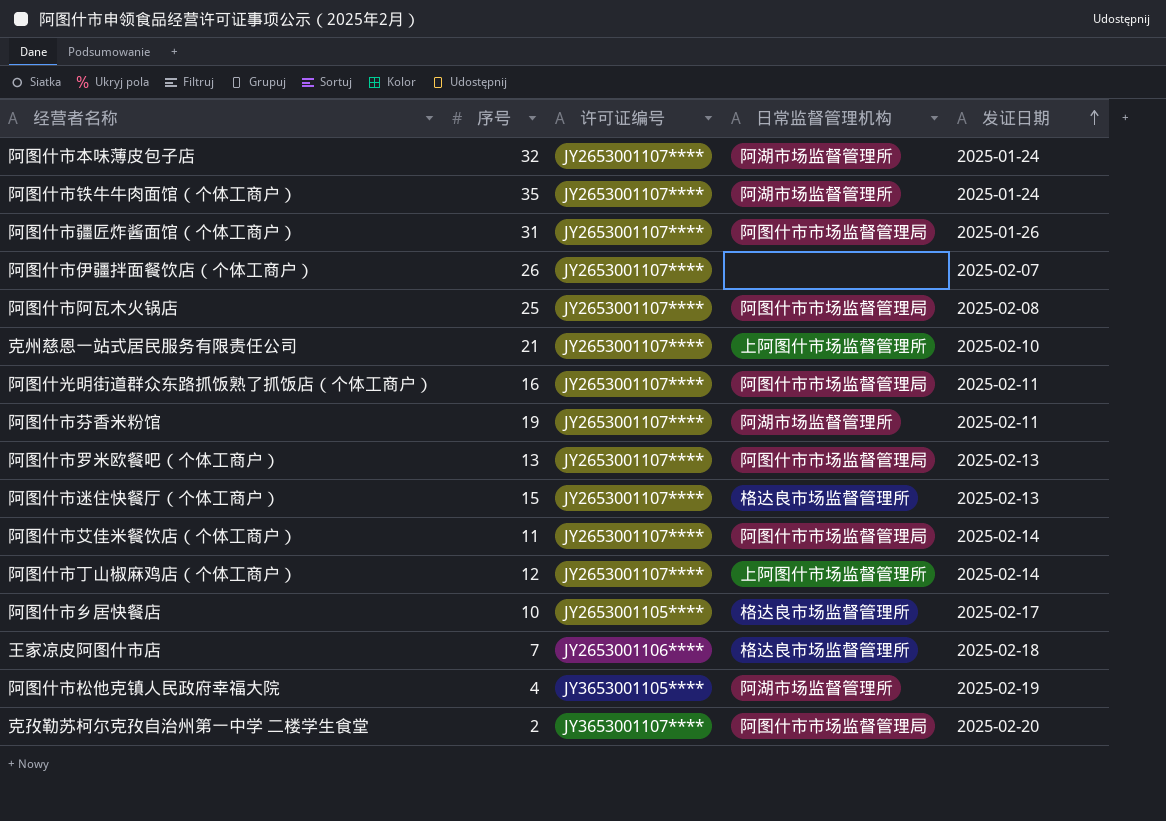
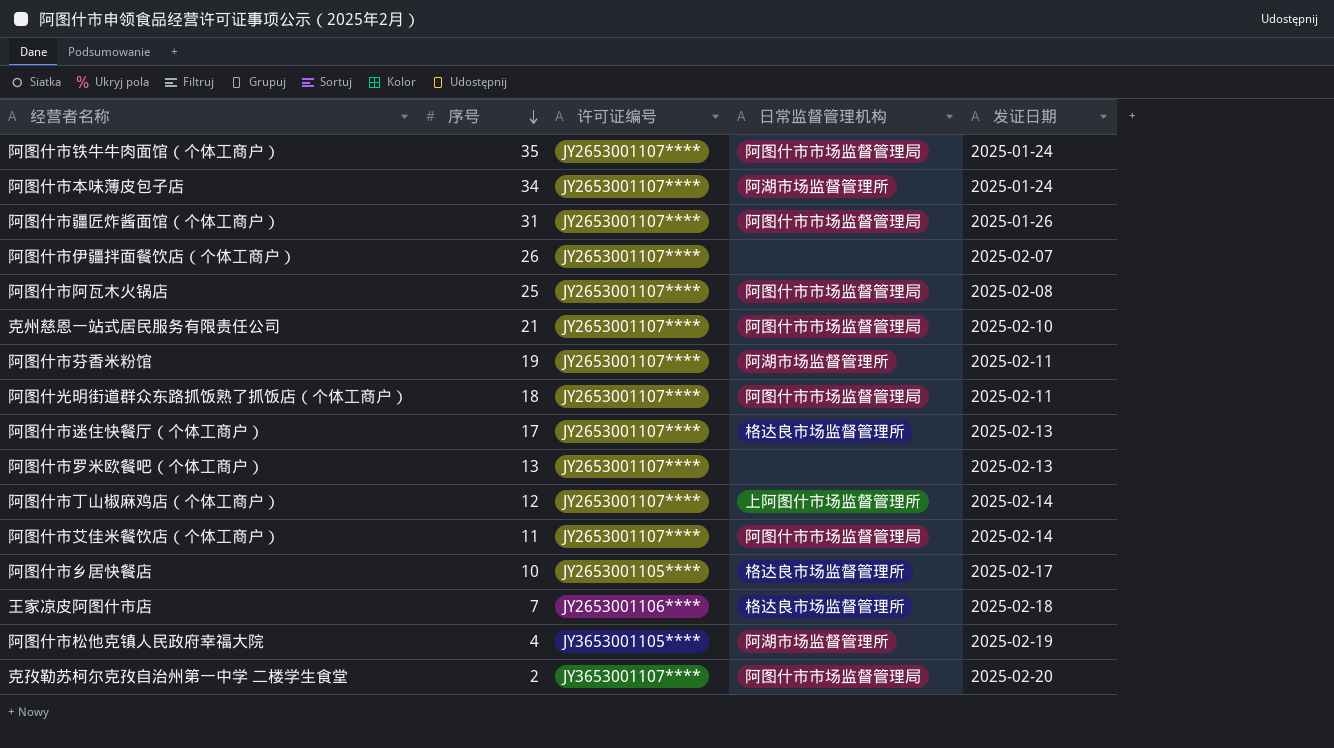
row order: 发证日期 ascending -> 序号 descending
阿图什市铁牛牛肉面馆（个体工商户） | 日常监督管理机构: 阿湖市场监督管理所 -> 阿图什市市场监督管理局
阿图什市本味薄皮包子店 | 序号: 32 -> 34
克州慈恩一站式居民服务有限责任公司 | 日常监督管理机构: 上阿图什市场监督管理所 -> 阿图什市市场监督管理局
阿图什光明街道群众东路抓饭熟了抓饭店（个体工商户） | 序号: 16 -> 18
阿图什市迷住快餐厅（个体工商户） | 序号: 15 -> 17
阿图什市罗米欧餐吧（个体工商户） | 日常监督管理机构: 阿图什市市场监督管理局 -> none

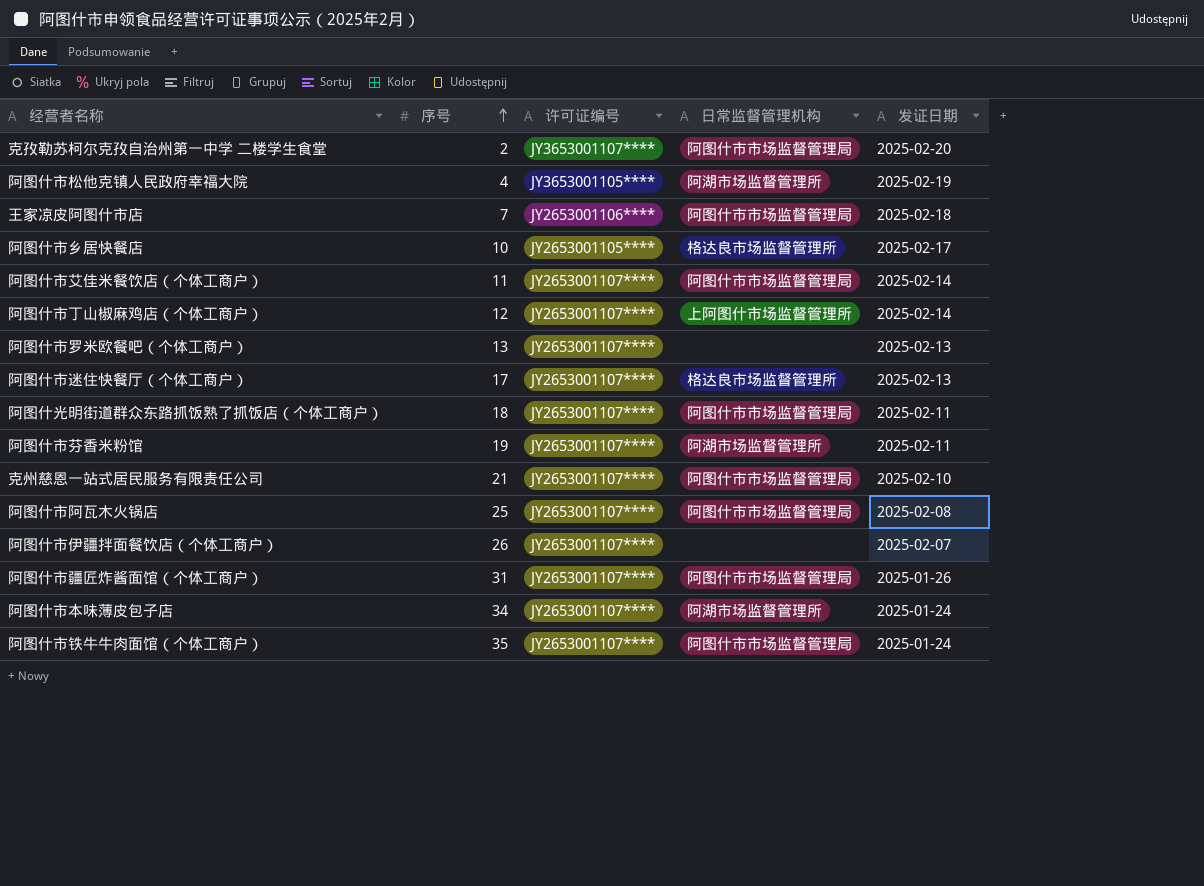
row order: 序号 descending -> 序号 ascending
王家凉皮阿图什市店 | 日常监督管理机构: 格达良市场监督管理所 -> 阿图什市市场监督管理局

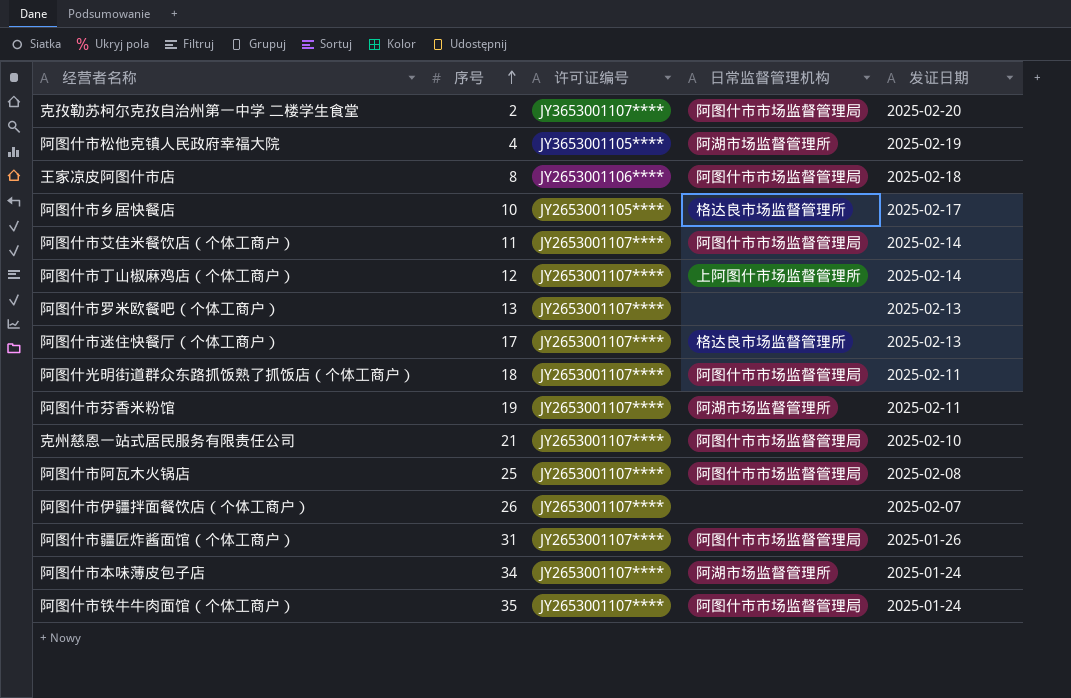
王家凉皮阿图什市店 | 序号: 7 -> 8

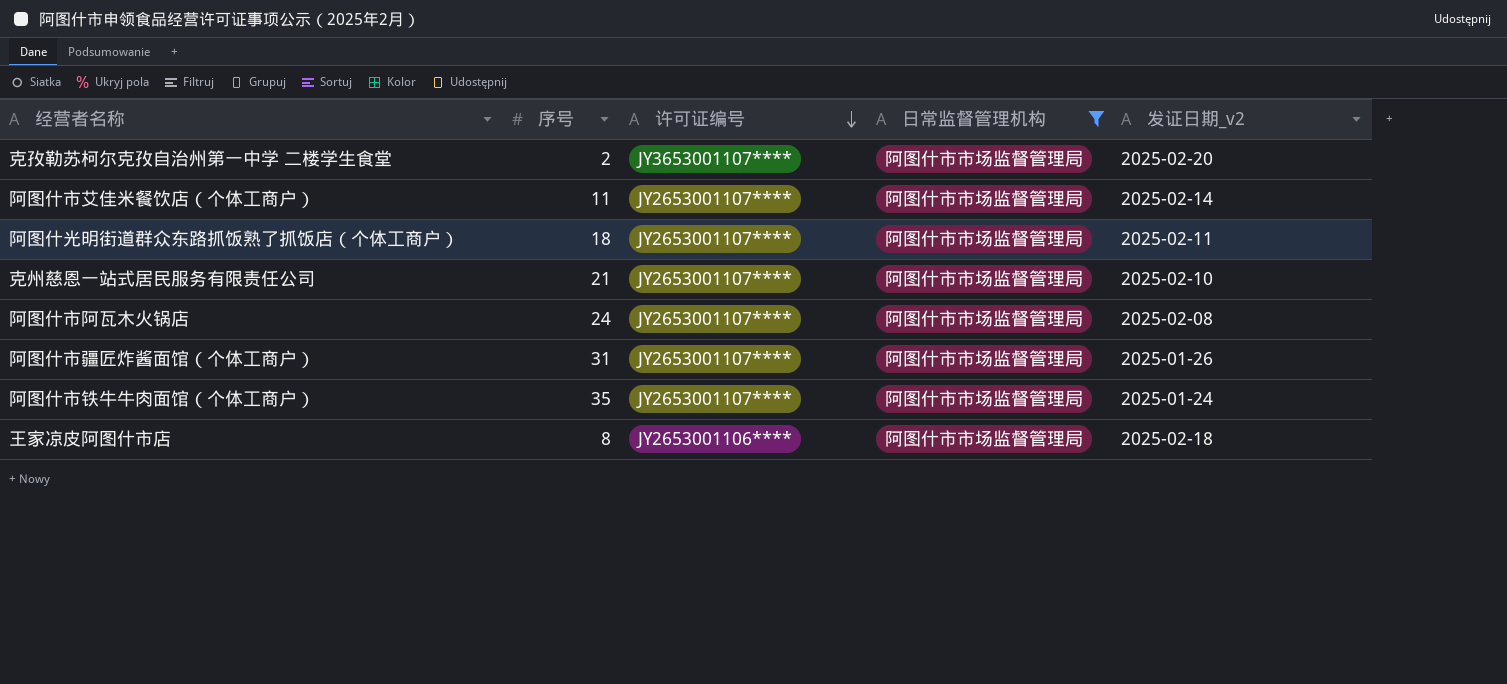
filter: none -> 日常监督管理机构 = 阿图什市市场监督管理局
row order: 序号 ascending -> 许可证编号 descending
column name: 发证日期 -> 发证日期_v2
阿图什市阿瓦木火锅店 | 序号: 25 -> 24

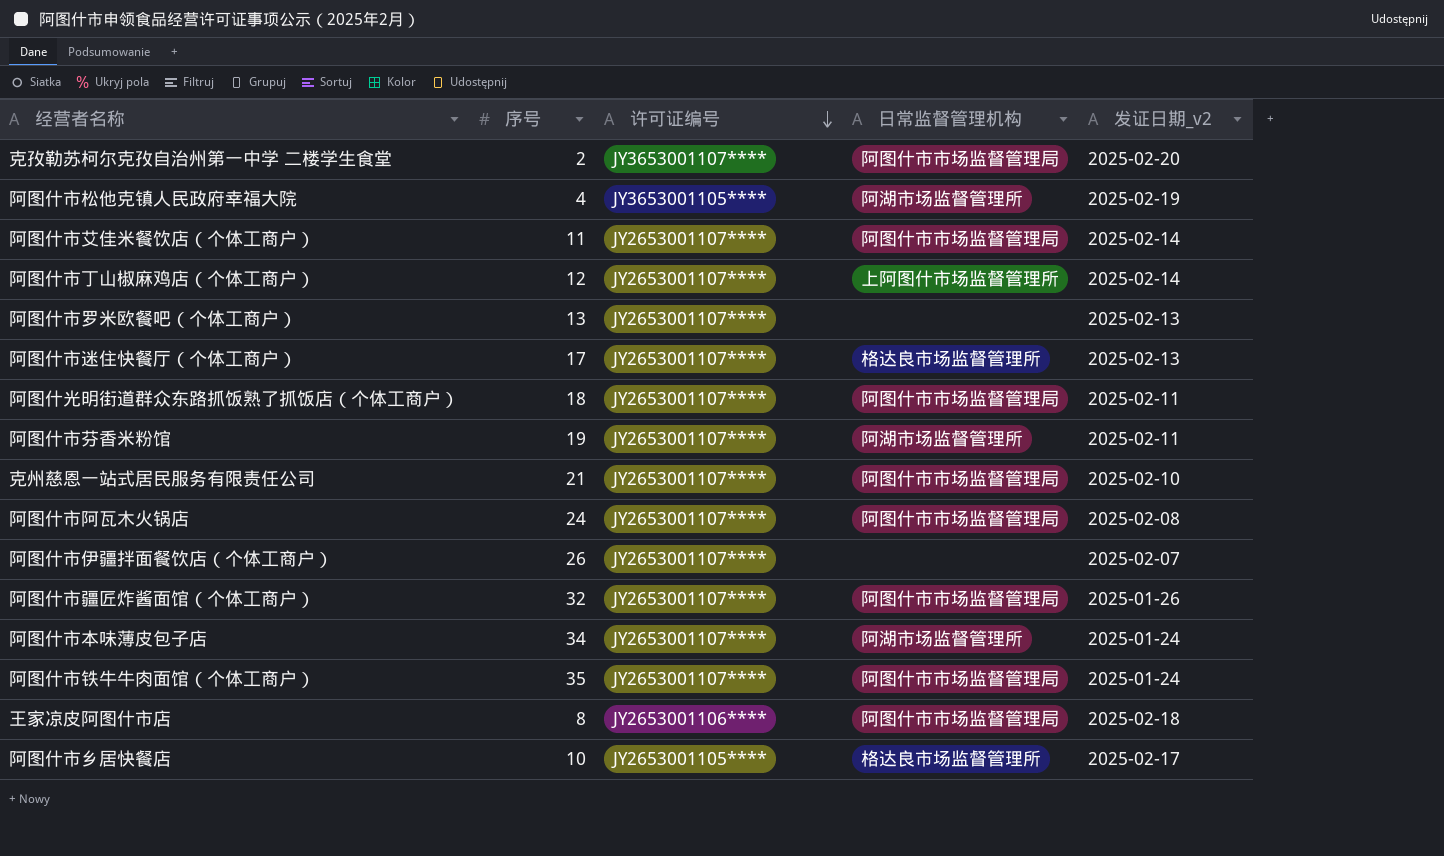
filter: 日常监督管理机构 = 阿图什市市场监督管理局 -> none
阿图什市疆匠炸酱面馆（个体工商户） | 序号: 31 -> 32

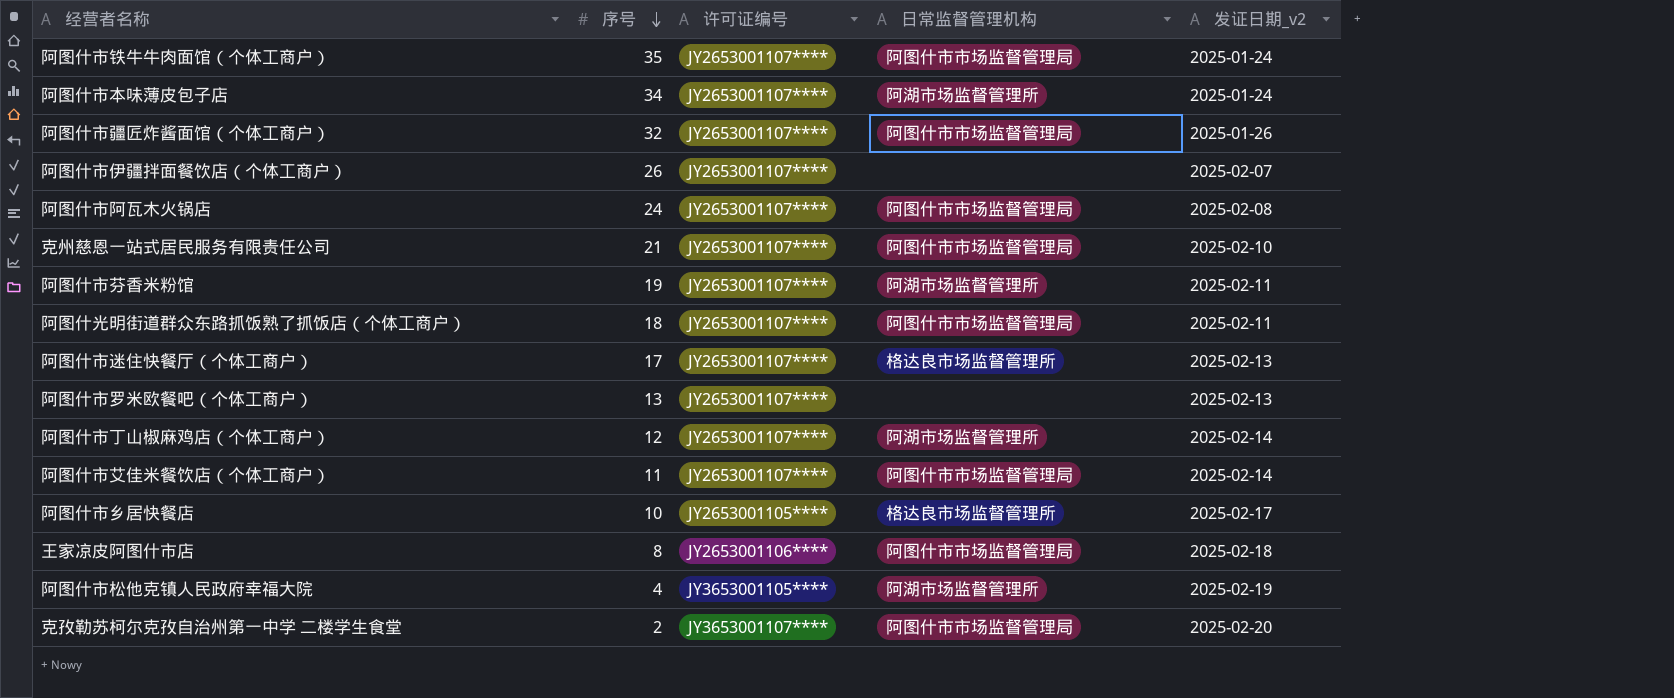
row order: 许可证编号 descending -> 序号 descending
阿图什市丁山椒麻鸡店（个体工商户） | 日常监督管理机构: 上阿图什市场监督管理所 -> 阿湖市场监督管理所

